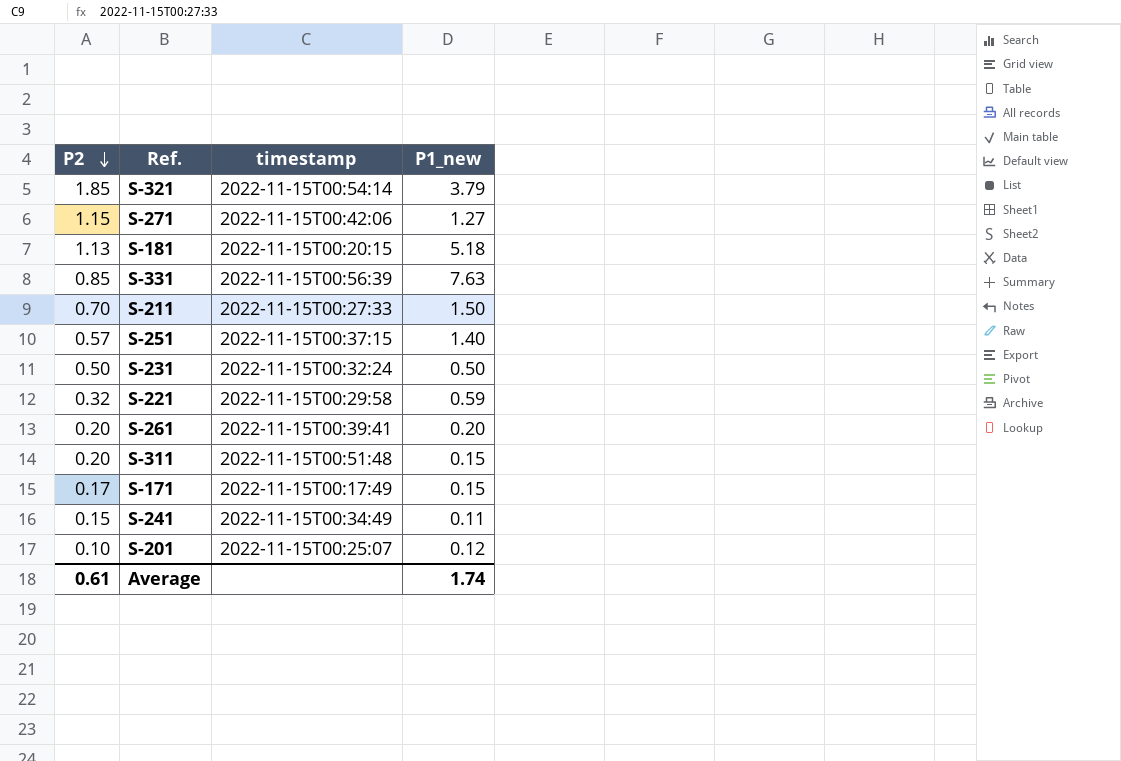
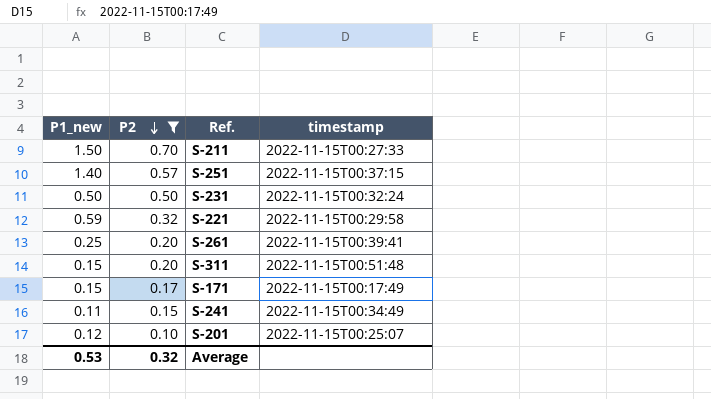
filter: none -> P2 <= 0.70
column P1_new | position: 4 -> 1
S-261 | P1_new: 0.20 -> 0.25
Average | P1_new: 1.74 -> 0.53
Average | P2: 0.61 -> 0.32

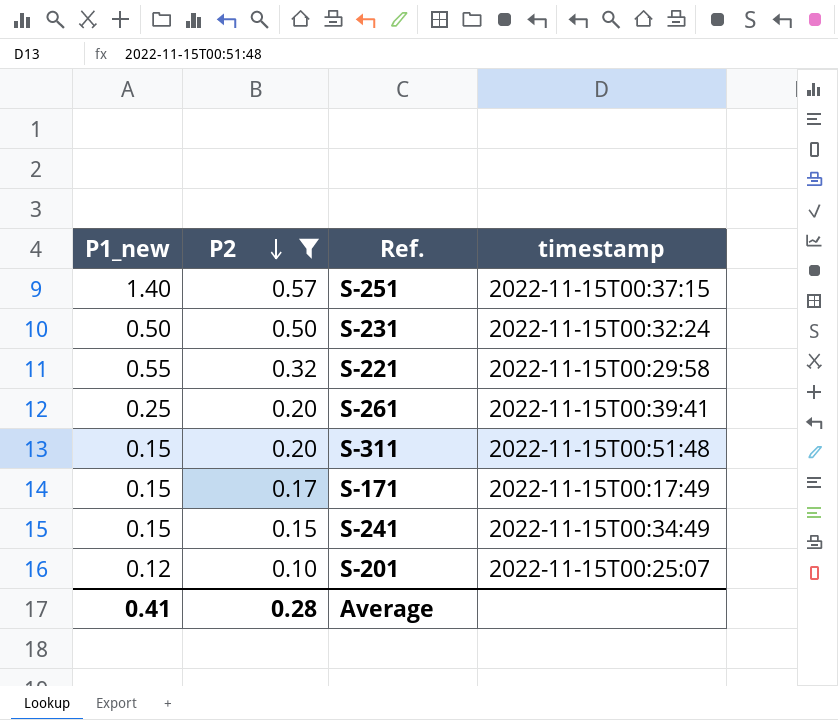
row S-211: 1.50 | 0.70 | 2022-11-15T00:27:33 -> none
S-221 | P1_new: 0.59 -> 0.55
S-241 | P1_new: 0.11 -> 0.15
Average | P1_new: 0.53 -> 0.41
Average | P2: 0.32 -> 0.28

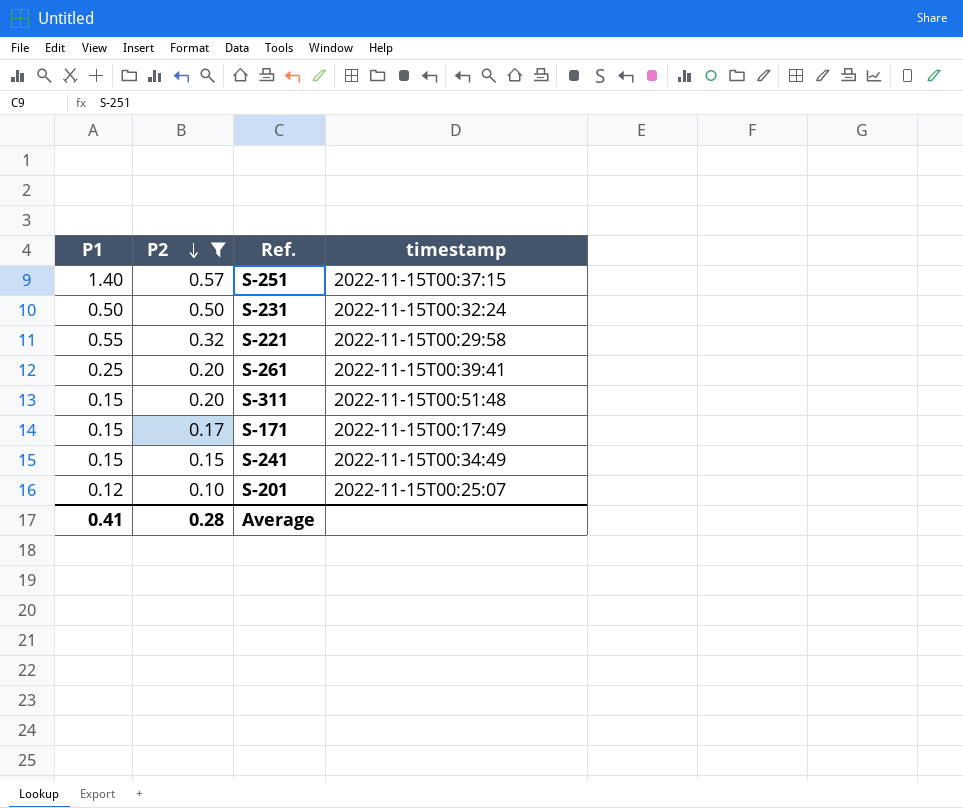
column name: P1_new -> P1

